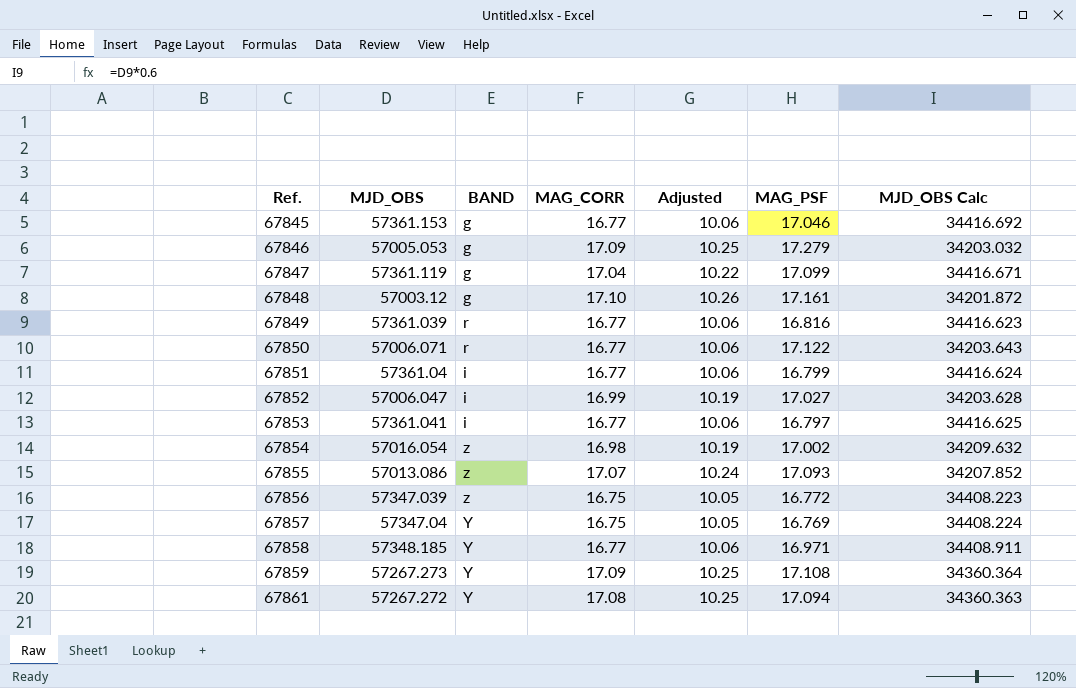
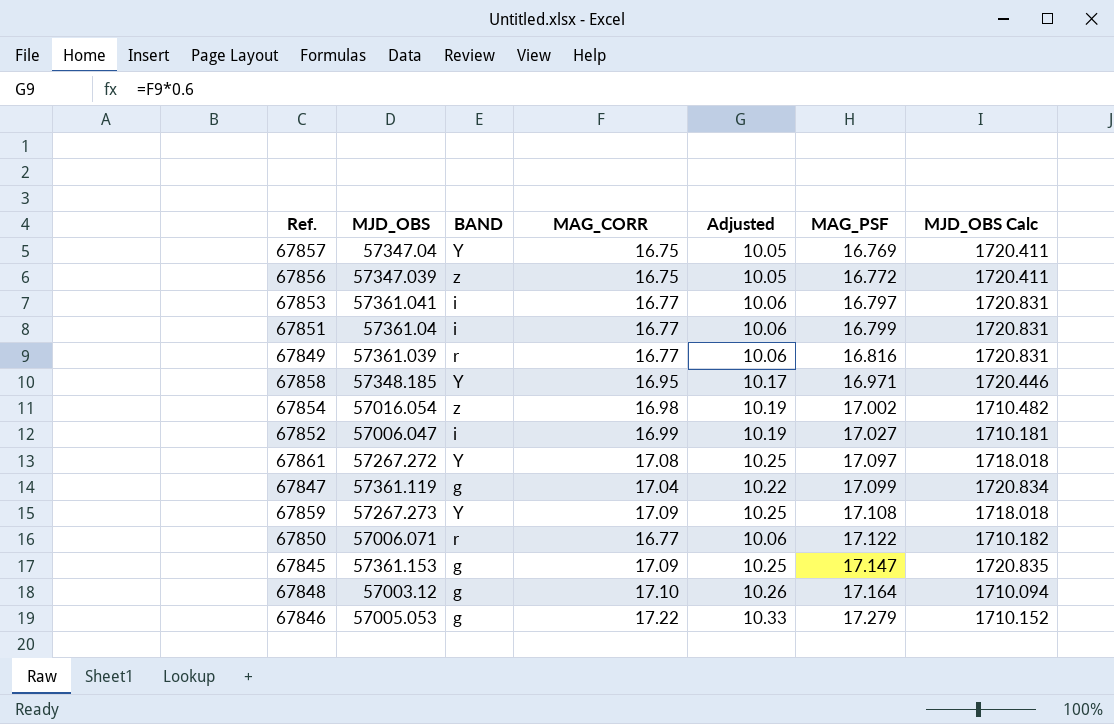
row order: Ref. ascending -> MAG_PSF ascending
column MJD_OBS Calc | formula: [MJD_OBS] * 0.6 -> [MJD_OBS] * 0.03
row 67855: 57013.086 | z | 17.07 | 10.24 | 17.093 | 34207.852 -> none
67858 | MAG_CORR: 16.77 -> 16.95
67858 | Adjusted: 10.06 -> 10.17
67861 | MAG_PSF: 17.094 -> 17.097
67845 | MAG_CORR: 16.77 -> 17.09
67845 | Adjusted: 10.06 -> 10.25
67845 | MAG_PSF: 17.046 -> 17.147
67848 | MAG_PSF: 17.161 -> 17.164
67846 | MAG_CORR: 17.09 -> 17.22
67846 | Adjusted: 10.25 -> 10.33

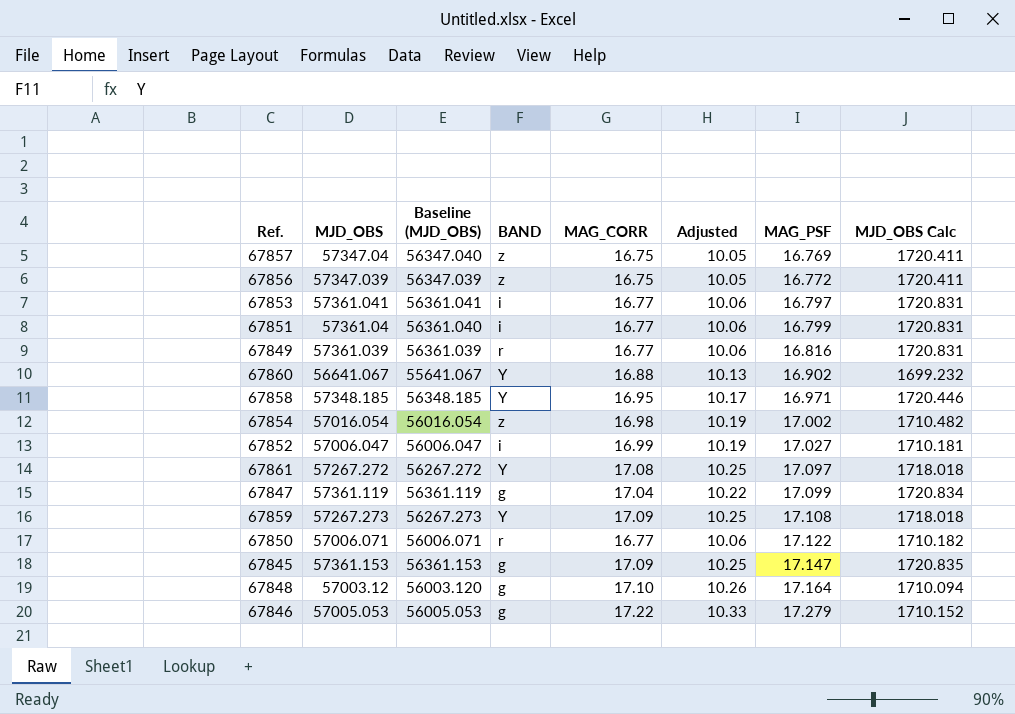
column Baseline (MJD_OBS) | formula: none -> [MJD_OBS] - 1000
67857 | BAND: Y -> z
row 67860: none -> 56641.067 | 55641.067 | Y | 16.88 | 10.13 | 16.902 | 1699.232

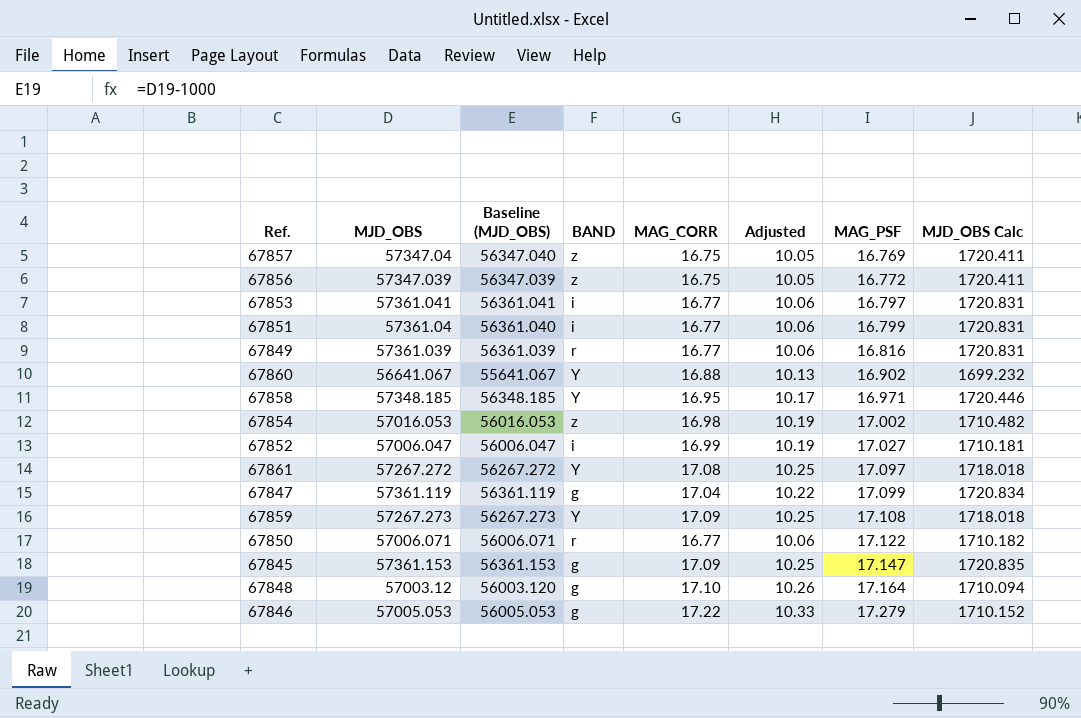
67854 | MJD_OBS: 57016.054 -> 57016.053
67854 | Baseline (MJD_OBS): 56016.054 -> 56016.053

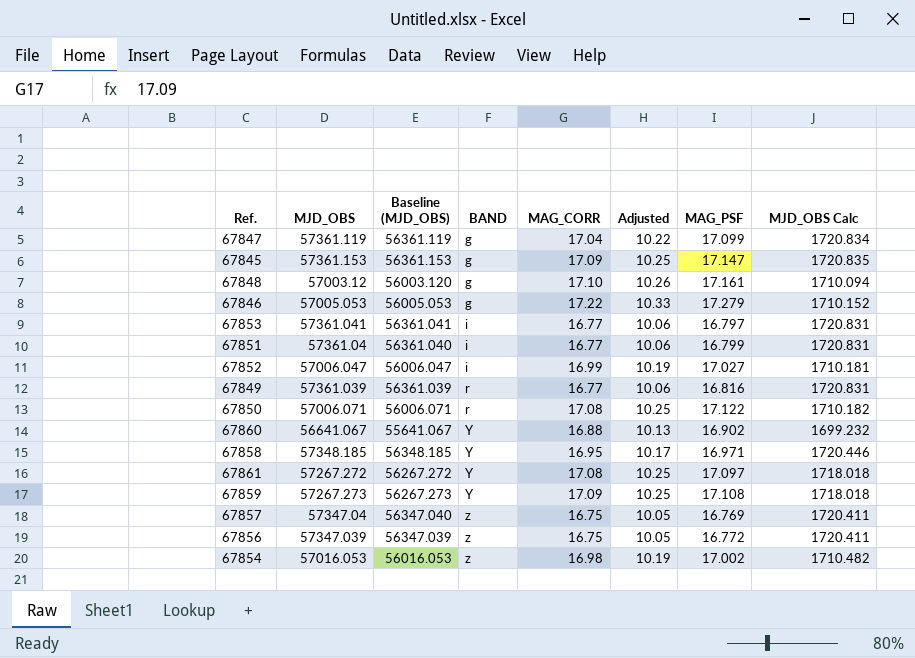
row order: MAG_PSF ascending -> BAND ascending
67848 | MAG_PSF: 17.164 -> 17.161
67850 | MAG_CORR: 16.77 -> 17.08
67850 | Adjusted: 10.06 -> 10.25

